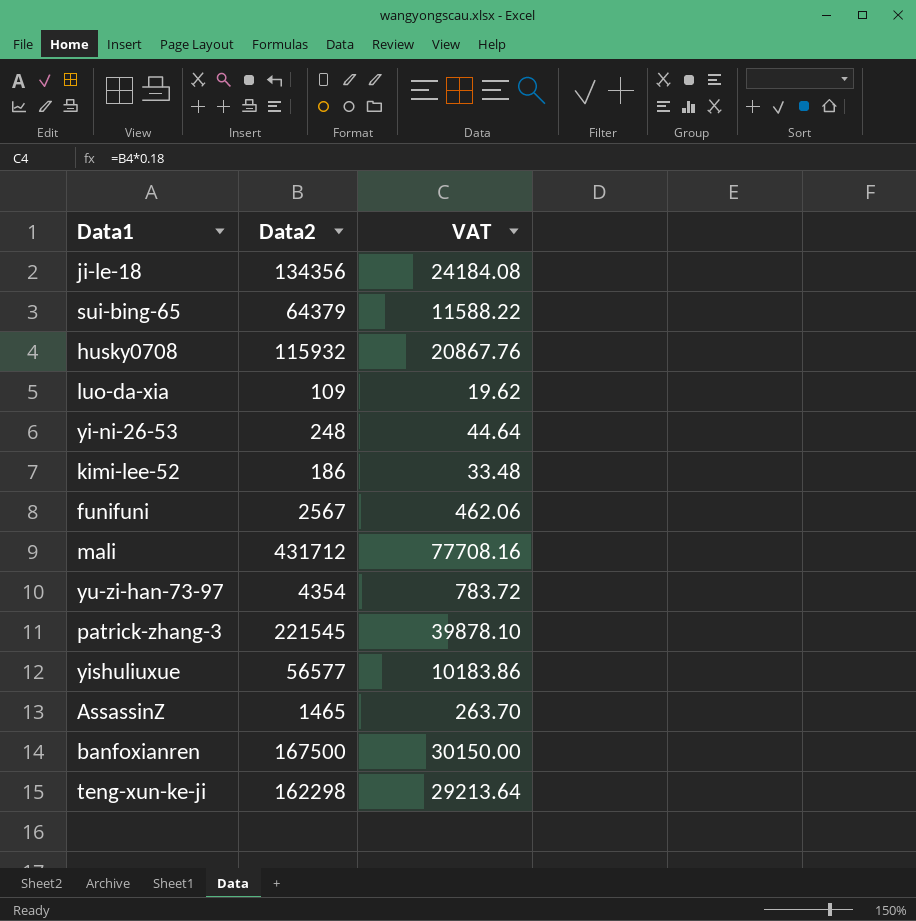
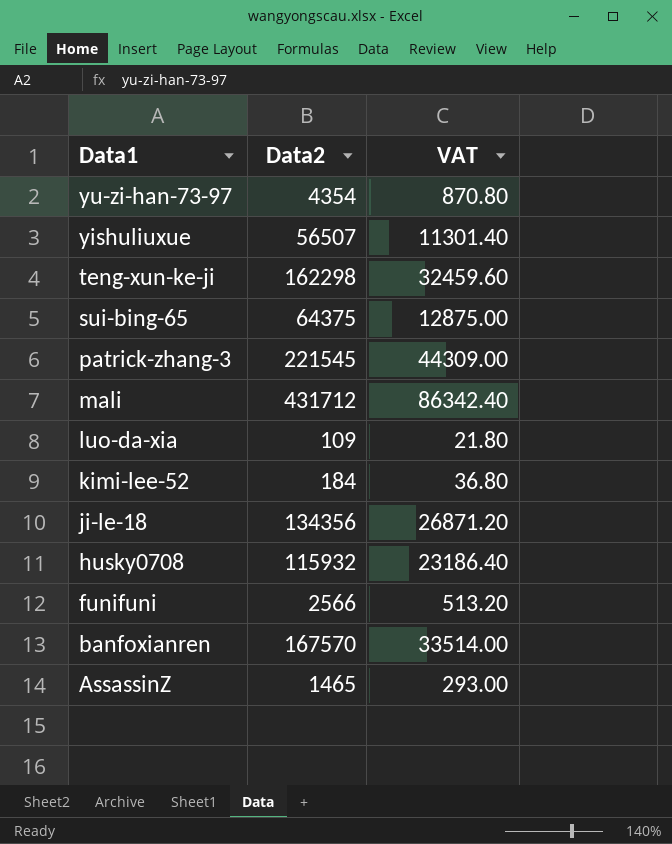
row order: none -> Data1 descending
column VAT | formula: [Data2] * 0.18 -> [Data2] * 0.2
row yi-ni-26-53: 248 | 44.64 -> none
yishuliuxue | Data2: 56577 -> 56507
sui-bing-65 | Data2: 64379 -> 64375
kimi-lee-52 | Data2: 186 -> 184
funifuni | Data2: 2567 -> 2566
banfoxianren | Data2: 167500 -> 167570

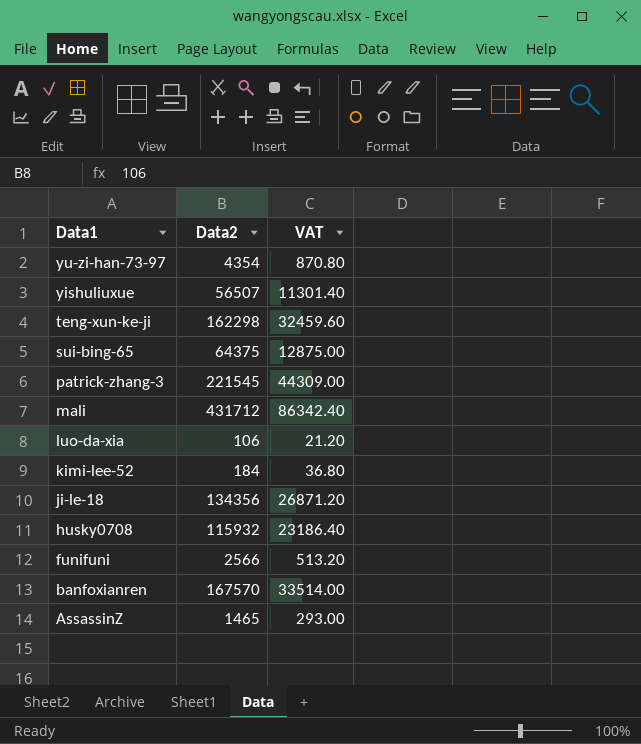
luo-da-xia | Data2: 109 -> 106
luo-da-xia | VAT: 21.80 -> 21.20

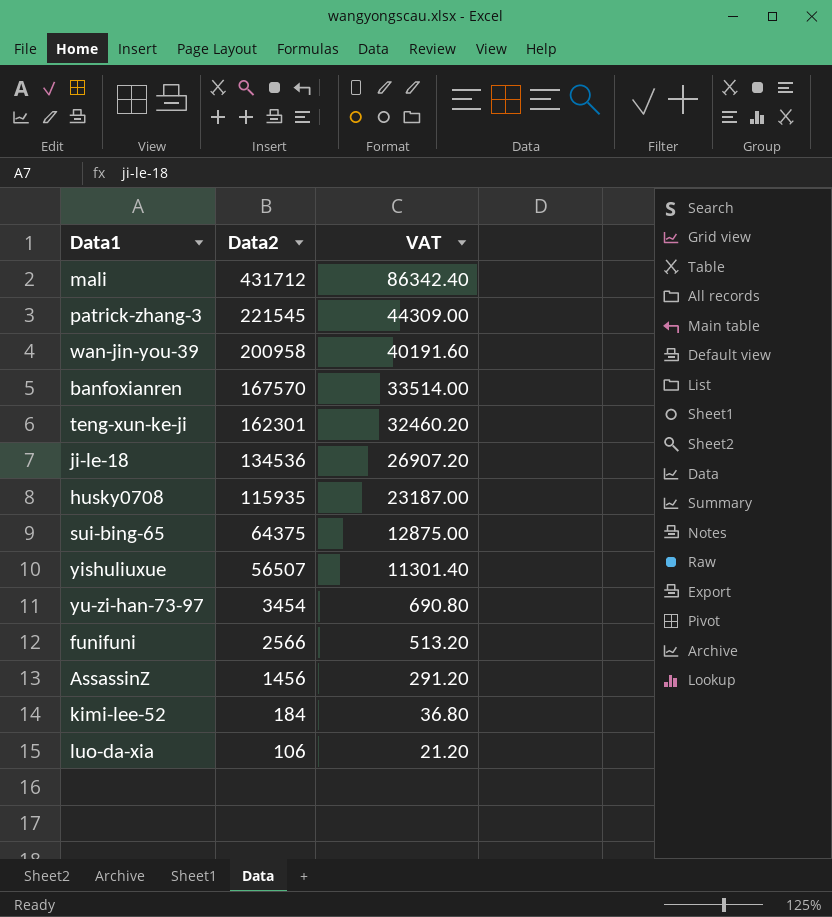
row order: Data1 descending -> Data2 descending
row wan-jin-you-39: none -> 200958 | 40191.60
teng-xun-ke-ji | Data2: 162298 -> 162301
teng-xun-ke-ji | VAT: 32459.60 -> 32460.20
ji-le-18 | Data2: 134356 -> 134536
ji-le-18 | VAT: 26871.20 -> 26907.20
husky0708 | Data2: 115932 -> 115935
husky0708 | VAT: 23186.40 -> 23187.00
yu-zi-han-73-97 | Data2: 4354 -> 3454
yu-zi-han-73-97 | VAT: 870.80 -> 690.80
AssassinZ | Data2: 1465 -> 1456
AssassinZ | VAT: 293.00 -> 291.20

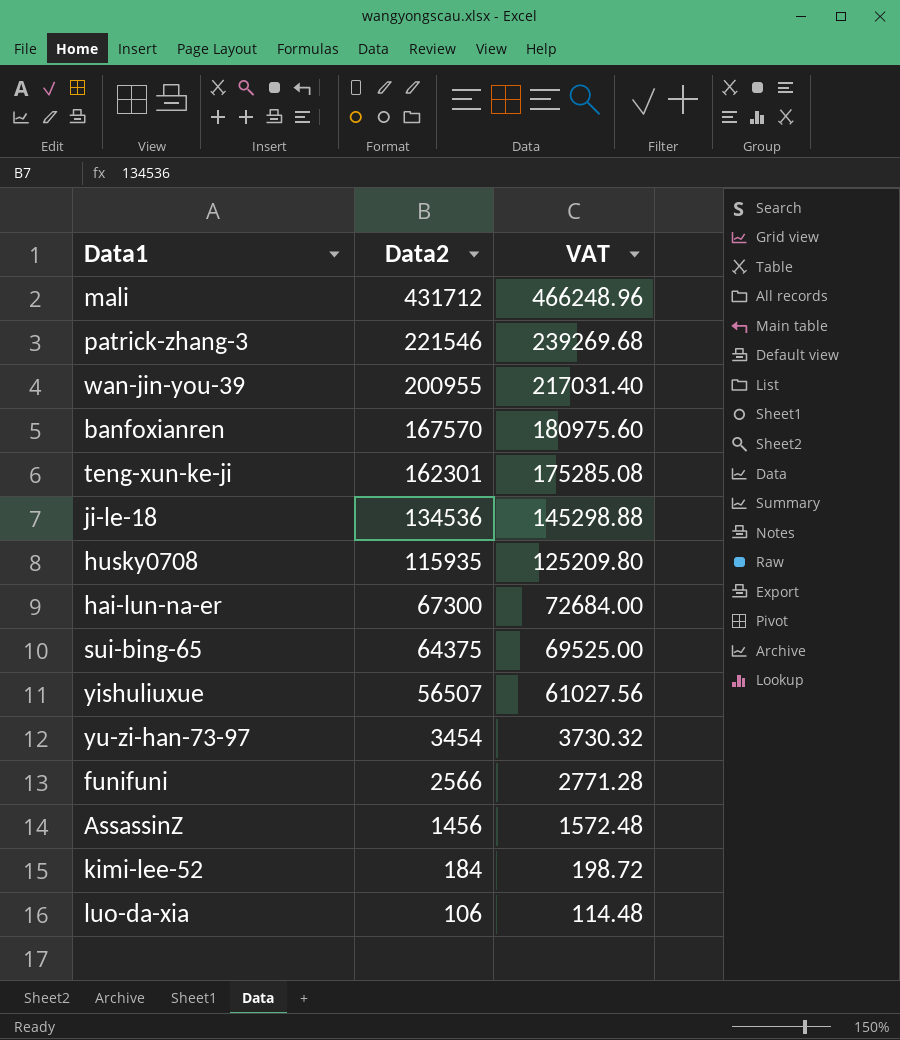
column VAT | formula: [Data2] * 0.2 -> [Data2] * 1.08
patrick-zhang-3 | Data2: 221545 -> 221546
wan-jin-you-39 | Data2: 200958 -> 200955
row hai-lun-na-er: none -> 67300 | 72684.00

